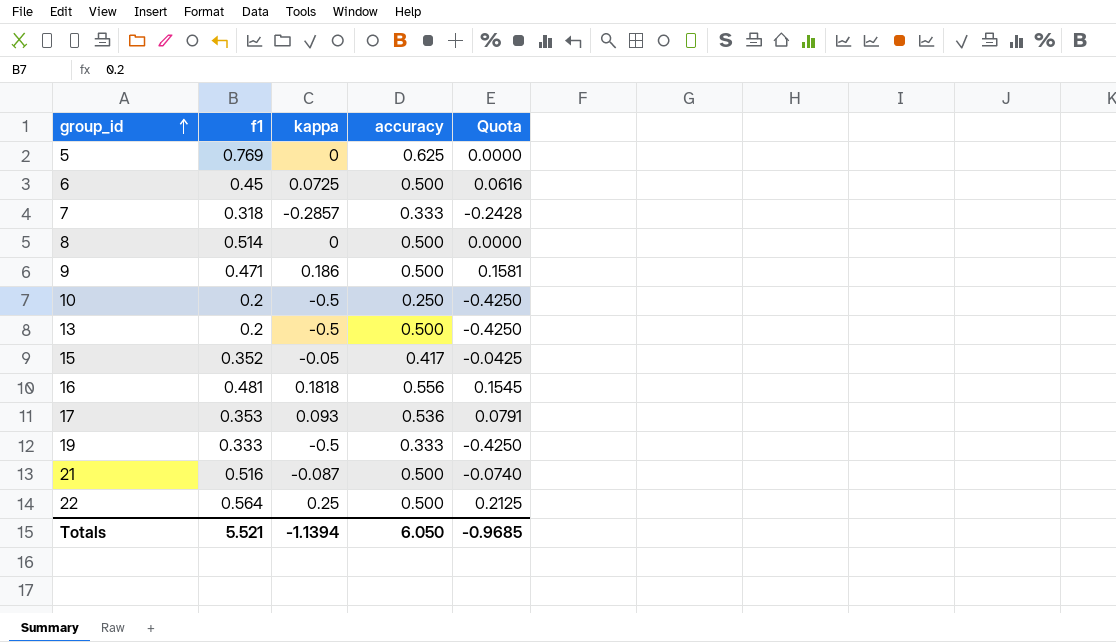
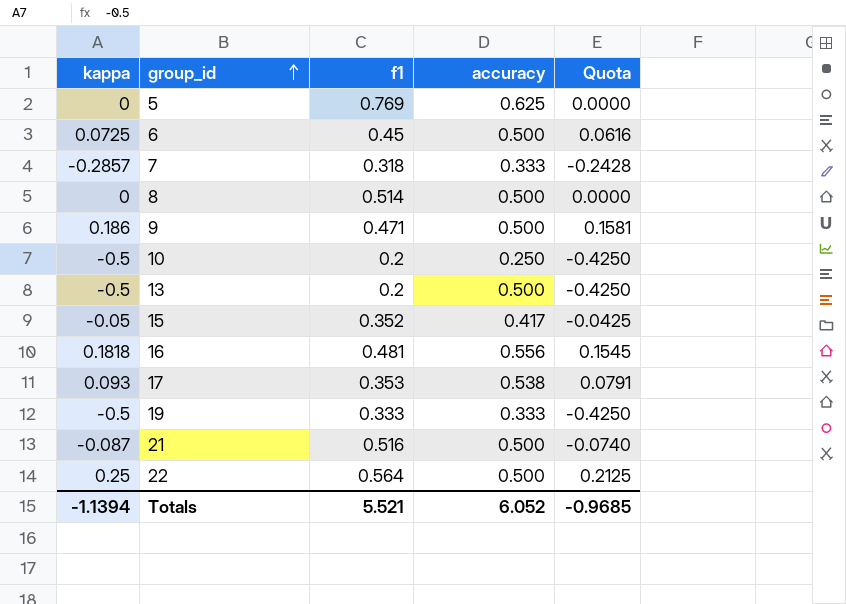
column kappa | position: 3 -> 1
17 | accuracy: 0.536 -> 0.538
Totals | accuracy: 6.050 -> 6.052

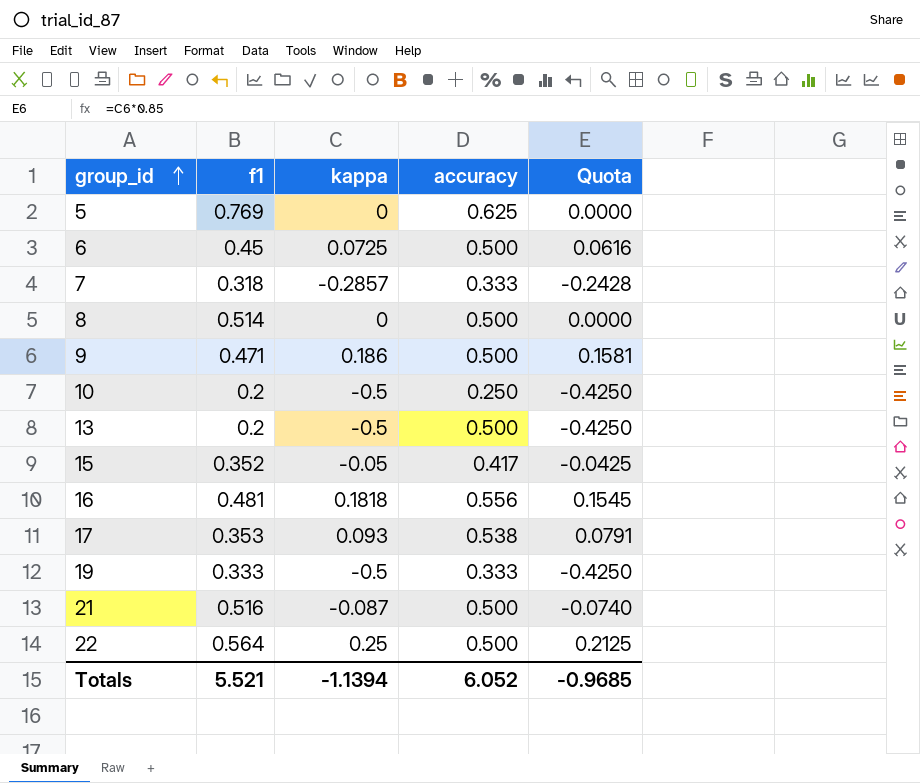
column kappa | position: 1 -> 3

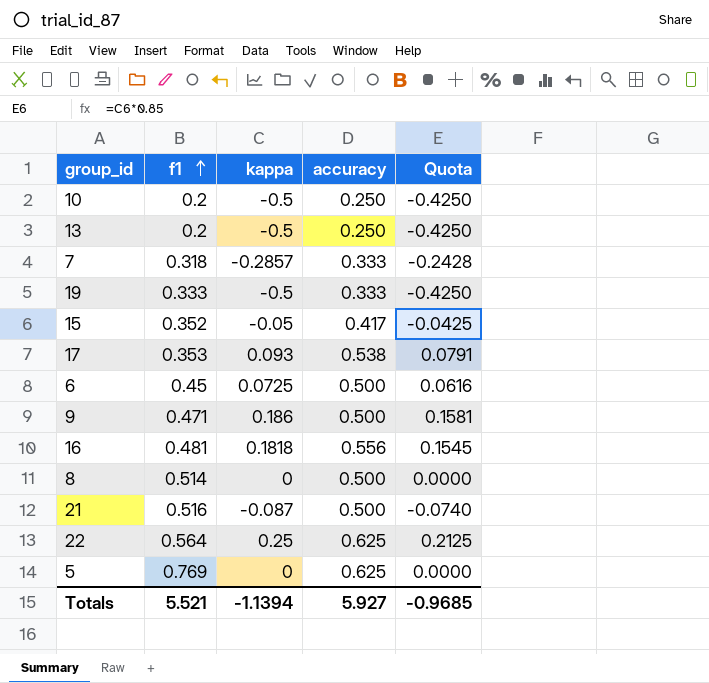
row order: group_id ascending -> f1 ascending
13 | accuracy: 0.500 -> 0.250
22 | accuracy: 0.500 -> 0.625
Totals | accuracy: 6.052 -> 5.927

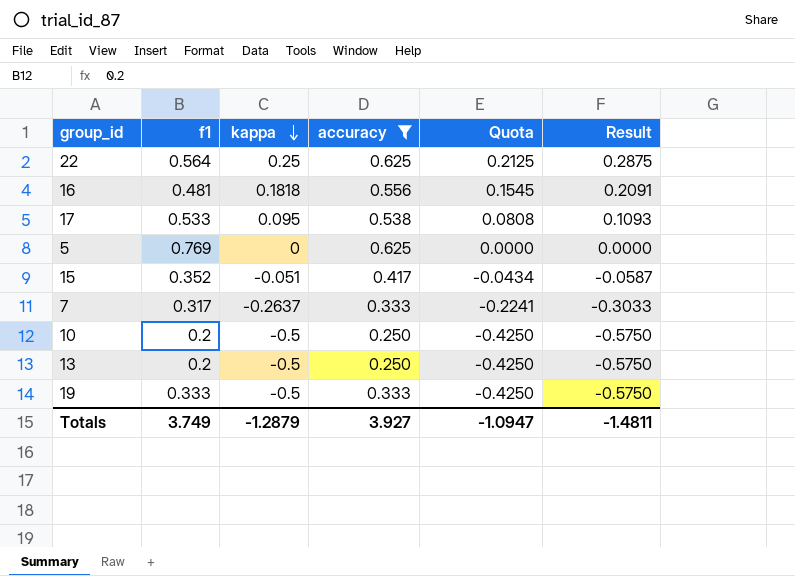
filter: none -> accuracy != 0.500
row order: f1 ascending -> kappa descending
column Result | formula: none -> [kappa] * 1.15
17 | f1: 0.353 -> 0.533
17 | kappa: 0.093 -> 0.095
17 | Quota: 0.0791 -> 0.0808
15 | kappa: -0.05 -> -0.051
15 | Quota: -0.0425 -> -0.0434
7 | f1: 0.318 -> 0.317
7 | kappa: -0.2857 -> -0.2637
7 | Quota: -0.2428 -> -0.2241
Totals | f1: 5.521 -> 3.749
Totals | kappa: -1.1394 -> -1.2879
Totals | accuracy: 5.927 -> 3.927
Totals | Quota: -0.9685 -> -1.0947

